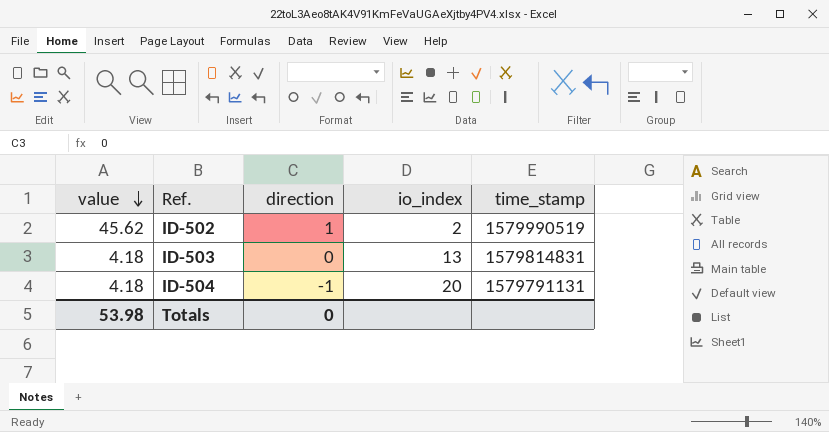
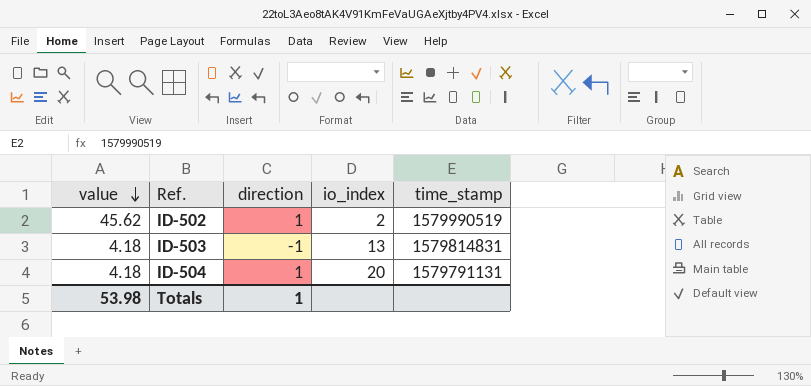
ID-503 | direction: 0 -> -1
ID-504 | direction: -1 -> 1
Totals | direction: 0 -> 1

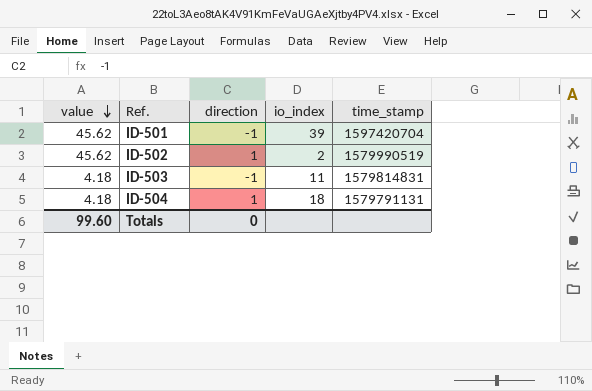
row ID-501: none -> 45.62 | -1 | 39 | 1597420704
ID-503 | io_index: 13 -> 11
ID-504 | io_index: 20 -> 18
Totals | value: 53.98 -> 99.60
Totals | direction: 1 -> 0

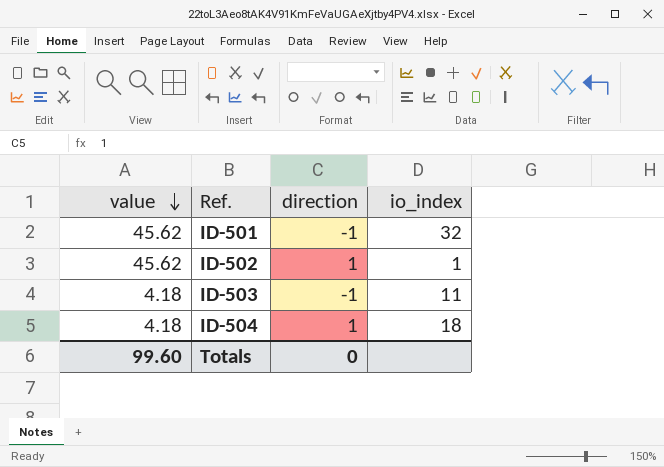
column time_stamp | position: 5 -> none
ID-501 | io_index: 39 -> 32
ID-502 | io_index: 2 -> 1

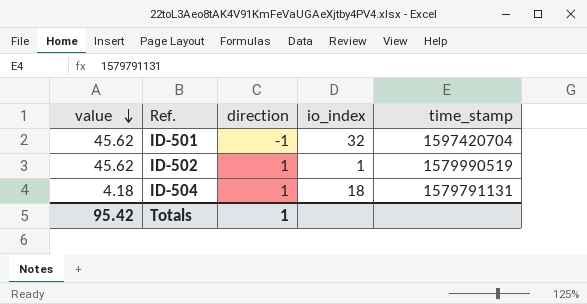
column time_stamp | position: none -> 5
row ID-503: 4.18 | -1 | 11 -> none
Totals | value: 99.60 -> 95.42
Totals | direction: 0 -> 1

